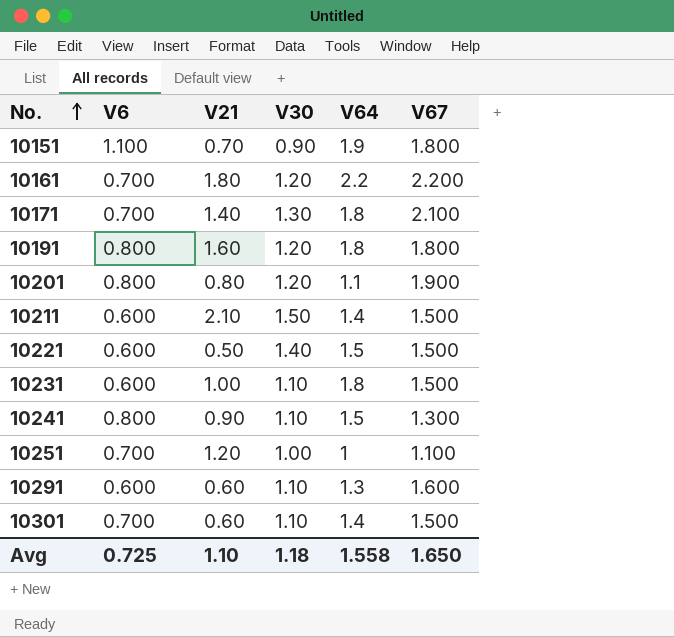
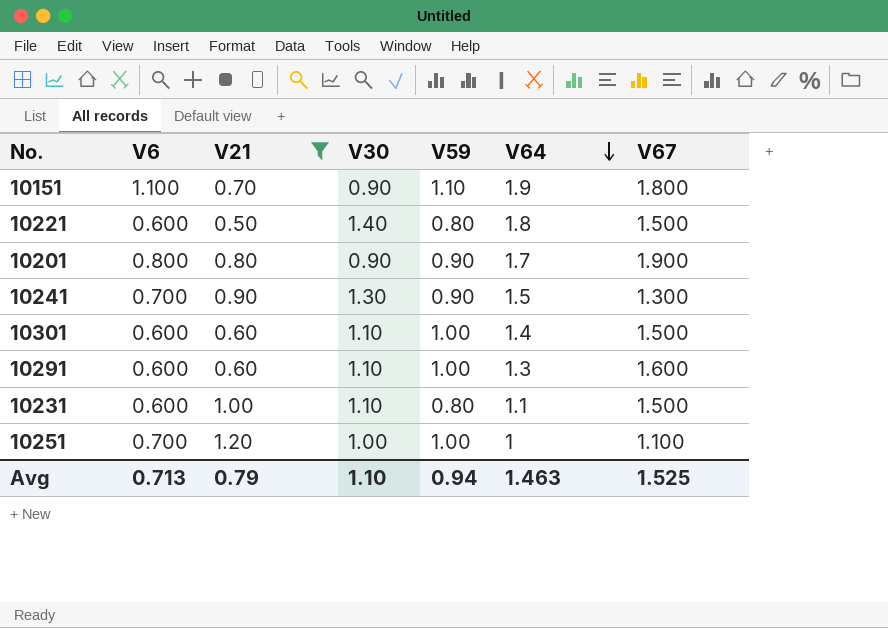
filter: none -> V21 <= 1.20
row order: No. ascending -> V64 descending
column V59 | position: none -> 5
10221 | V64: 1.5 -> 1.8
10201 | V30: 1.20 -> 0.90
10201 | V64: 1.1 -> 1.7
10241 | V6: 0.800 -> 0.700
10241 | V30: 1.10 -> 1.30
10301 | V6: 0.700 -> 0.600
10231 | V64: 1.8 -> 1.1
Avg | V6: 0.725 -> 0.713
Avg | V21: 1.10 -> 0.79
Avg | V30: 1.18 -> 1.10
Avg | V64: 1.558 -> 1.463
Avg | V67: 1.650 -> 1.525

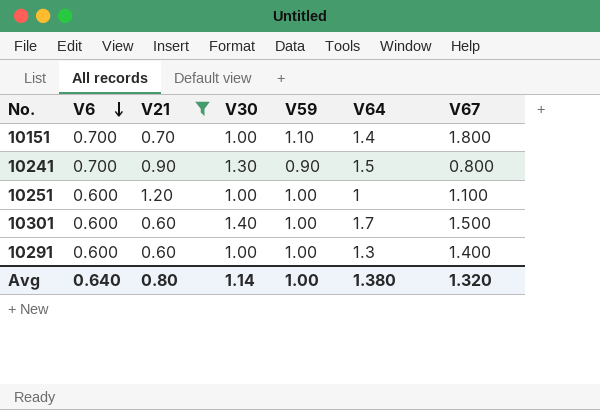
row order: V64 descending -> V6 descending
row 10221: 0.600 | 0.50 | 1.40 | 0.80 | 1.8 | 1.500 -> none
row 10201: 0.800 | 0.80 | 0.90 | 0.90 | 1.7 | 1.900 -> none
row 10231: 0.600 | 1.00 | 1.10 | 0.80 | 1.1 | 1.500 -> none
10151 | V6: 1.100 -> 0.700
10151 | V30: 0.90 -> 1.00
10151 | V64: 1.9 -> 1.4
10241 | V67: 1.300 -> 0.800
10251 | V6: 0.700 -> 0.600
10301 | V30: 1.10 -> 1.40
10301 | V64: 1.4 -> 1.7
10291 | V30: 1.10 -> 1.00
10291 | V67: 1.600 -> 1.400
Avg | V6: 0.713 -> 0.640
Avg | V21: 0.79 -> 0.80
Avg | V30: 1.10 -> 1.14
Avg | V59: 0.94 -> 1.00
Avg | V64: 1.463 -> 1.380
Avg | V67: 1.525 -> 1.320

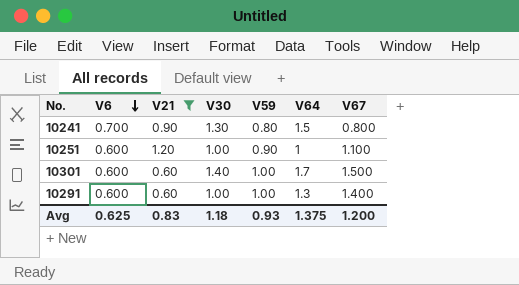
row 10151: 0.700 | 0.70 | 1.00 | 1.10 | 1.4 | 1.800 -> none
10241 | V59: 0.90 -> 0.80
10251 | V59: 1.00 -> 0.90
Avg | V6: 0.640 -> 0.625
Avg | V21: 0.80 -> 0.83
Avg | V30: 1.14 -> 1.18
Avg | V59: 1.00 -> 0.93
Avg | V64: 1.380 -> 1.375
Avg | V67: 1.320 -> 1.200

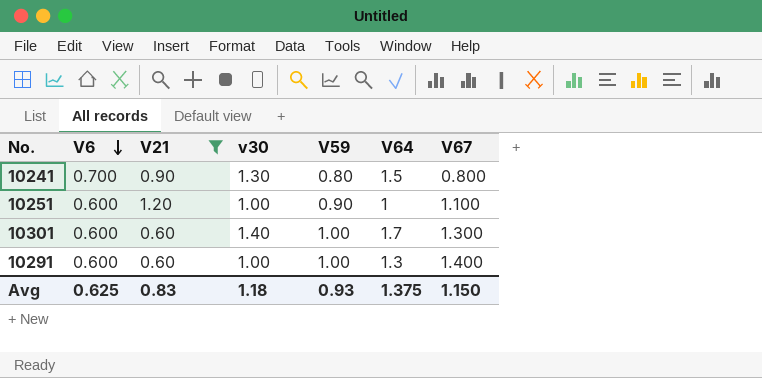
column name: V30 -> v30
10301 | V67: 1.500 -> 1.300
Avg | V67: 1.200 -> 1.150

